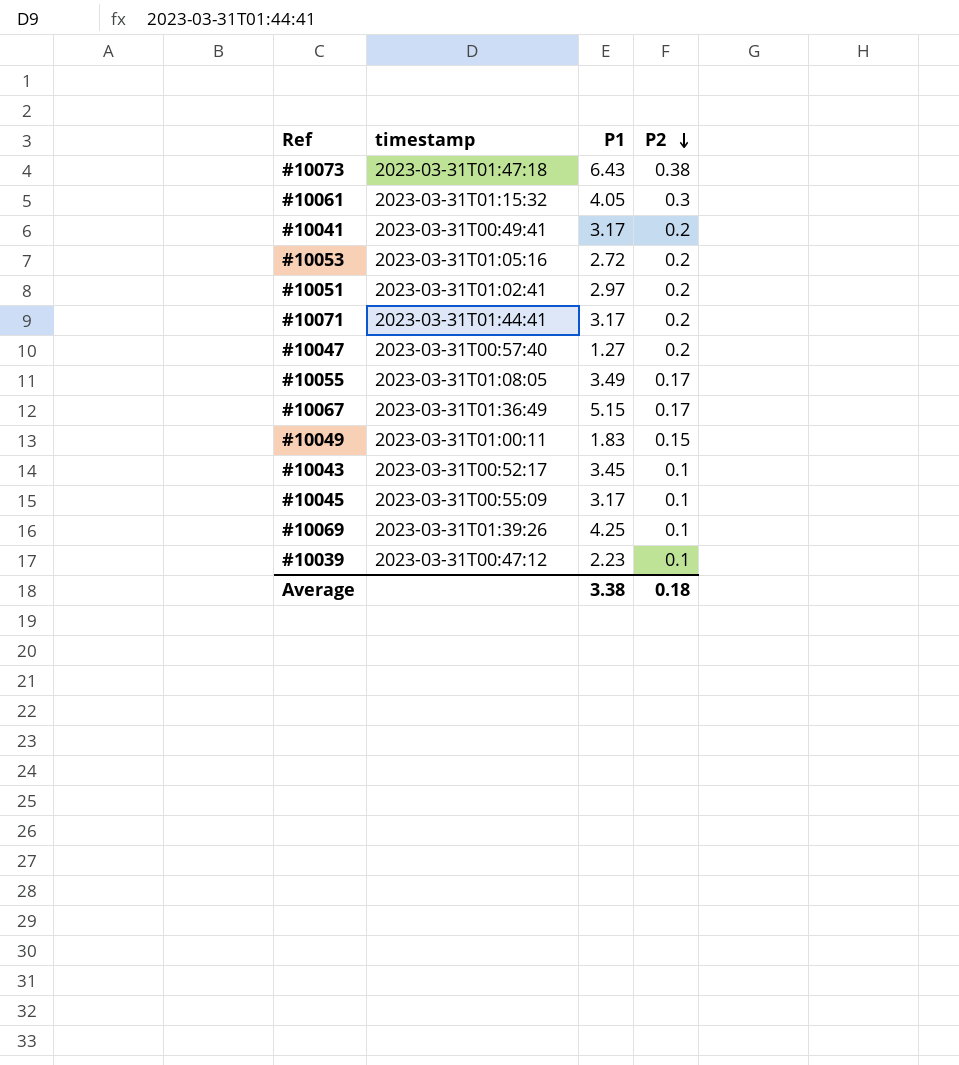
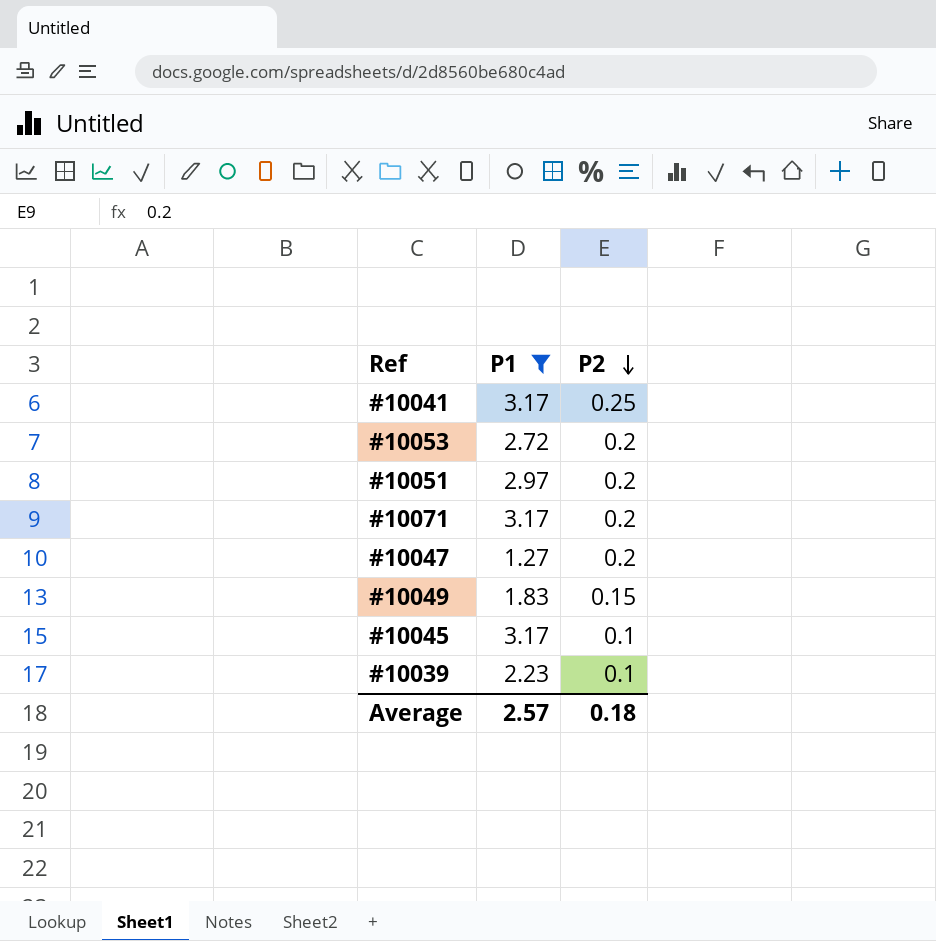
filter: none -> P1 <= 3.17
column timestamp | position: 2 -> none
#10041 | P2: 0.2 -> 0.25
Average | P1: 3.38 -> 2.57

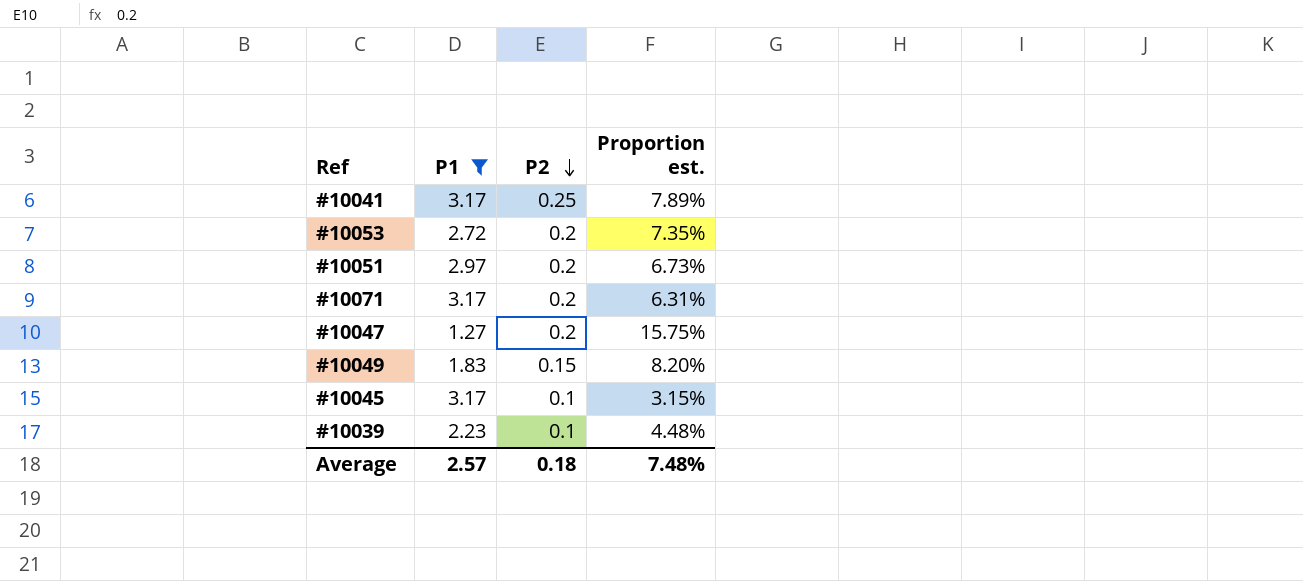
column Proportion est. | formula: none -> [P2] / [P1]

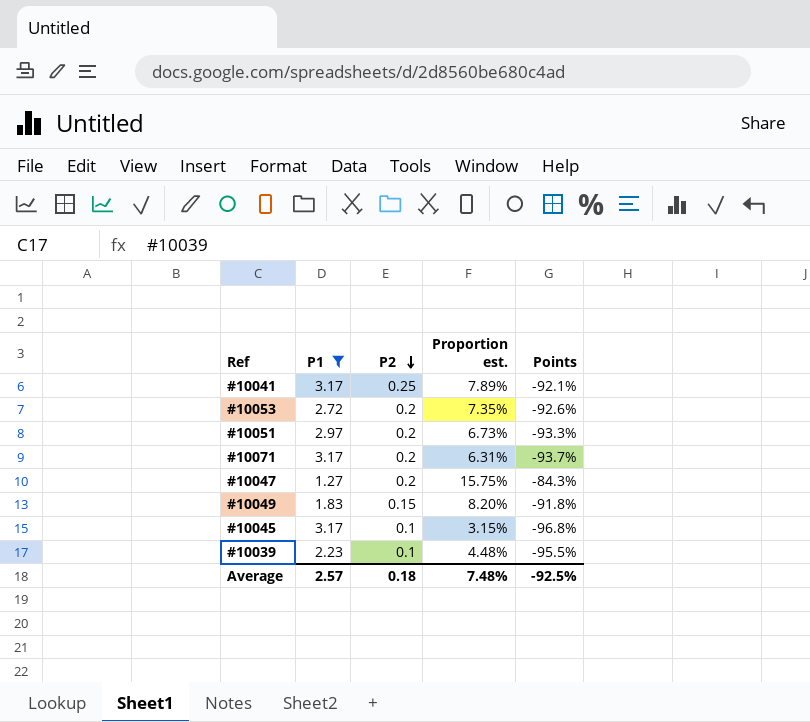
column Points | formula: none -> ([P2] - [P1]) / [P1]

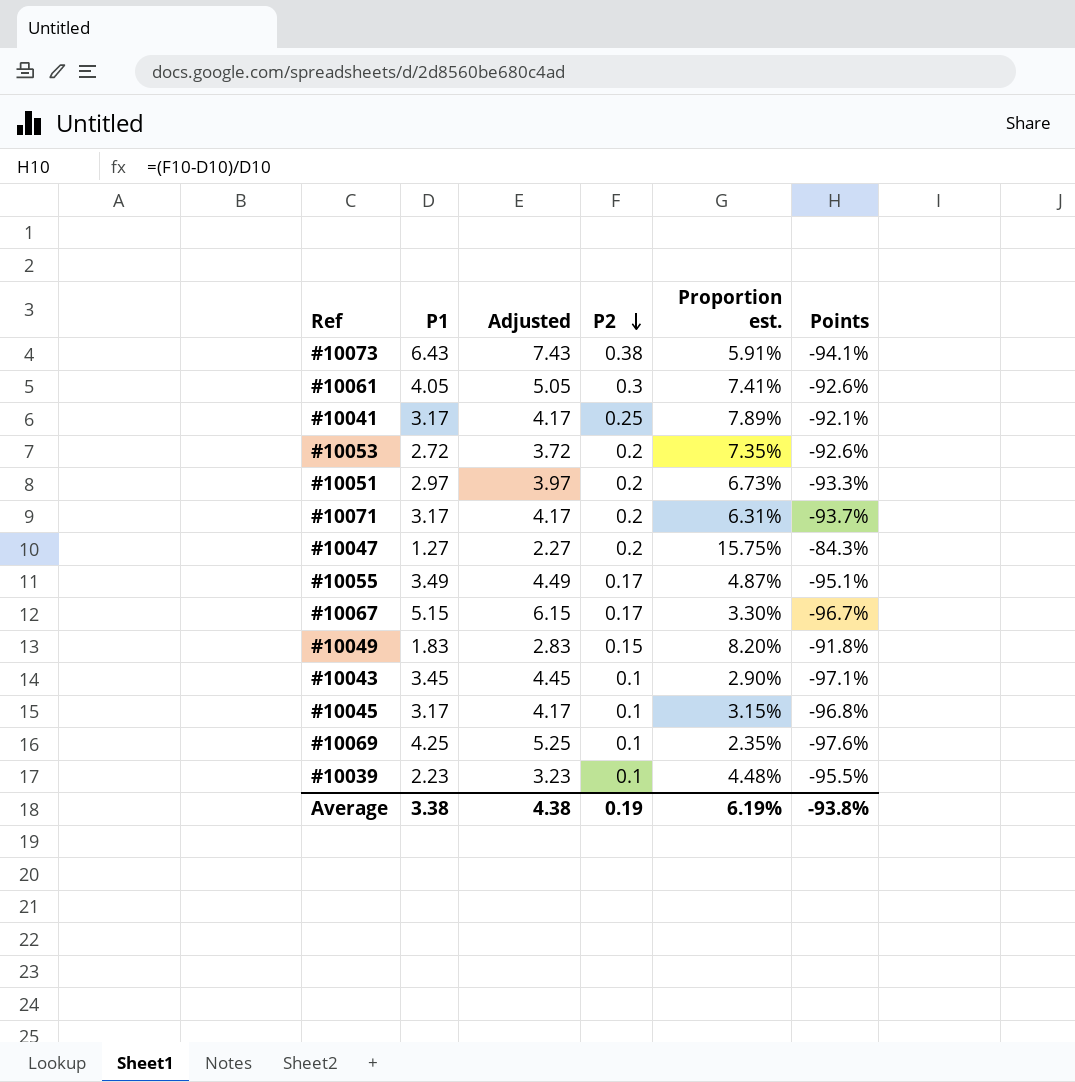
filter: P1 <= 3.17 -> none
column Adjusted | formula: none -> [P1] + 1
Average | P1: 2.57 -> 3.38
Average | P2: 0.18 -> 0.19
Average | Proportion est.: 7.48% -> 6.19%
Average | Points: -92.5% -> -93.8%

